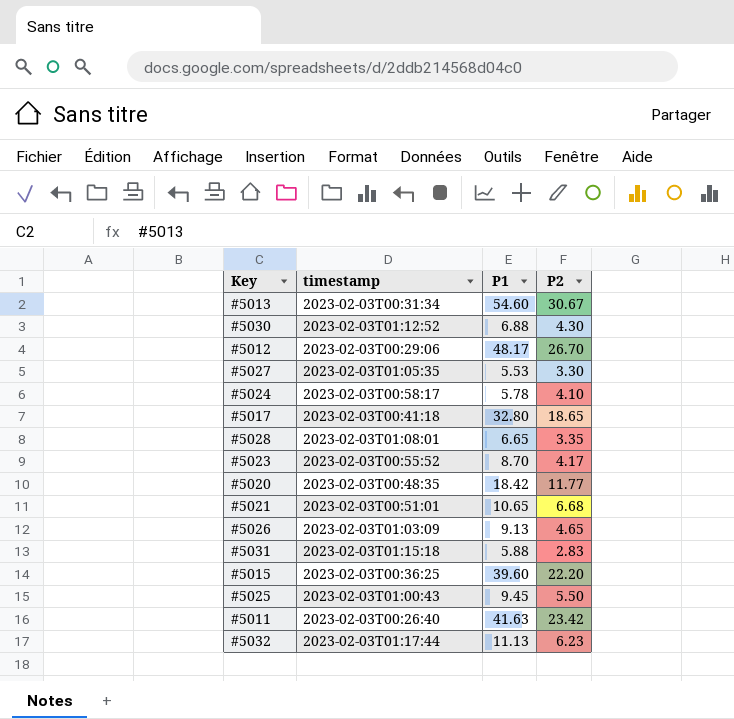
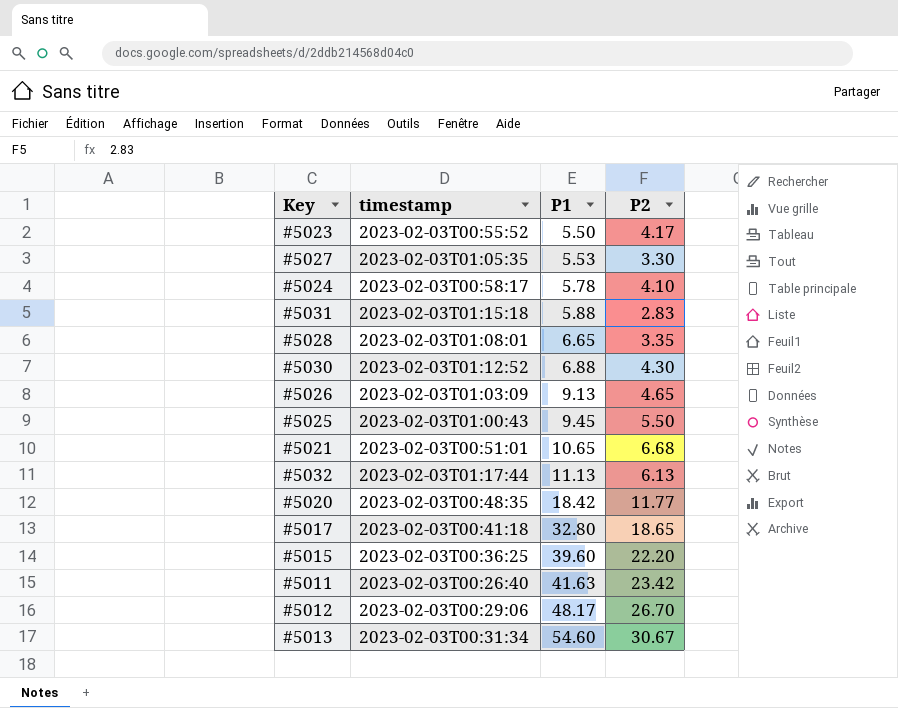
row order: none -> P1 ascending
#5023 | P1: 8.70 -> 5.50
#5032 | P2: 6.23 -> 6.13

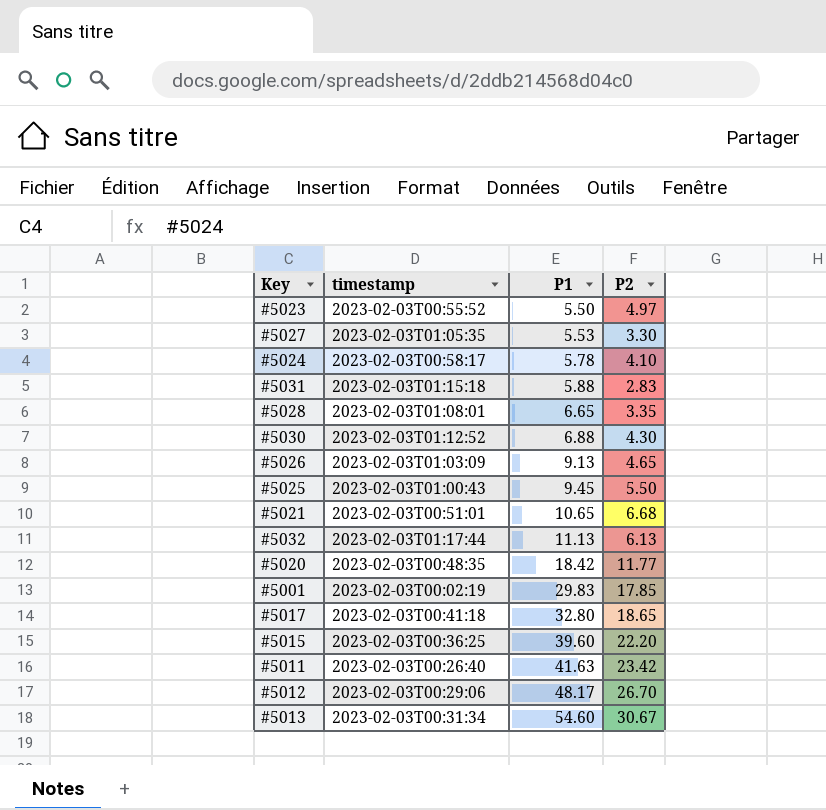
#5023 | P2: 4.17 -> 4.97
row #5001: none -> 2023-02-03T00:02:19 | 29.83 | 17.85

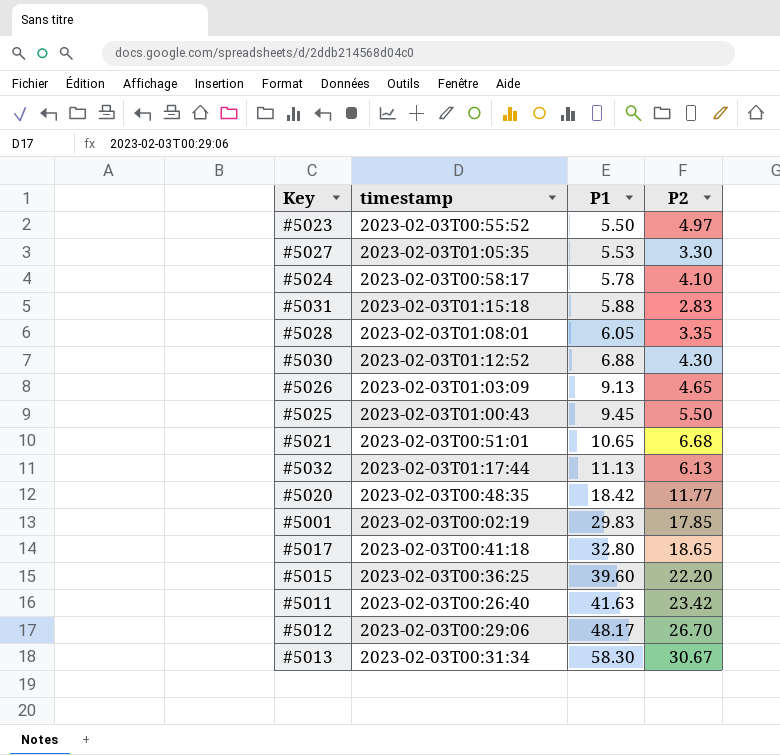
#5028 | P1: 6.65 -> 6.05
#5013 | P1: 54.60 -> 58.30

